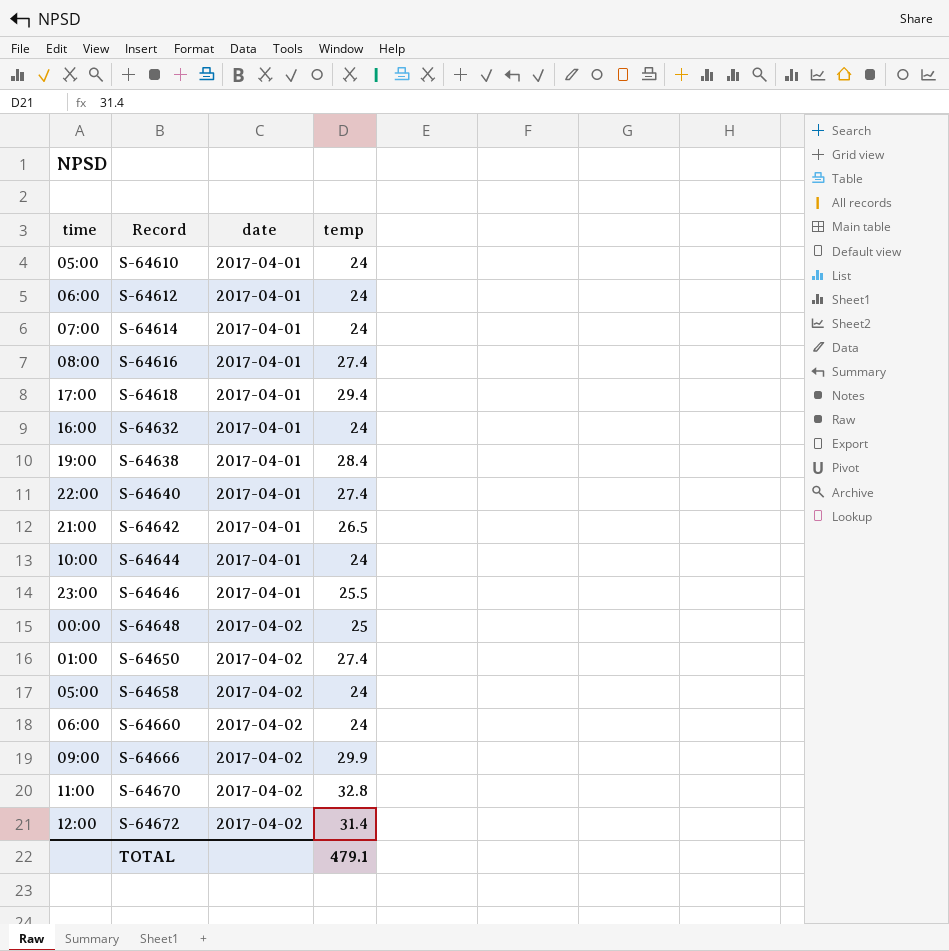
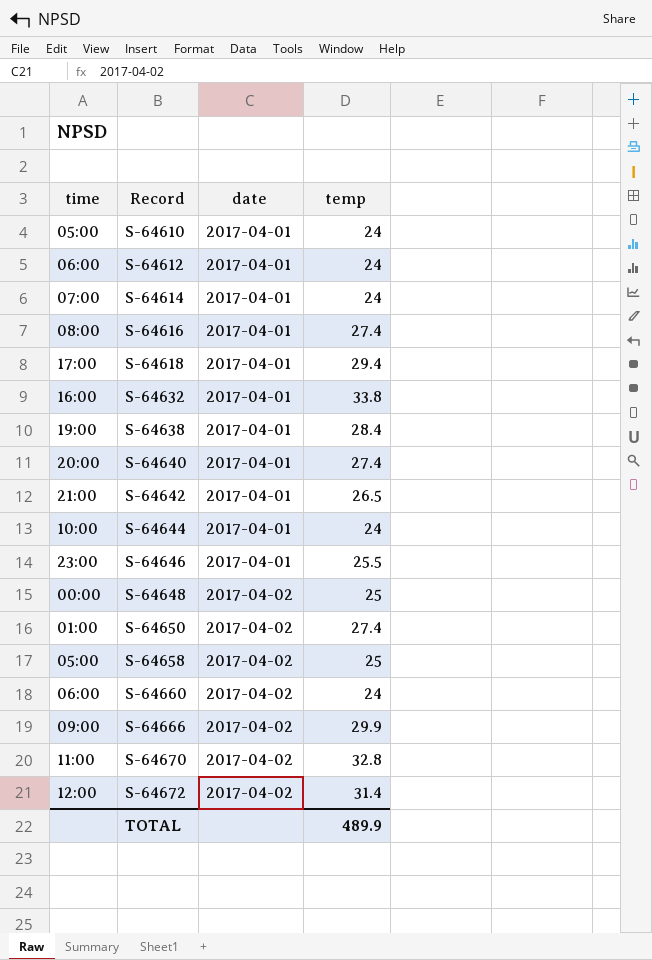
S-64632 | temp: 24 -> 33.8
S-64640 | time: 22:00 -> 20:00
S-64658 | temp: 24 -> 25
TOTAL | temp: 479.1 -> 489.9

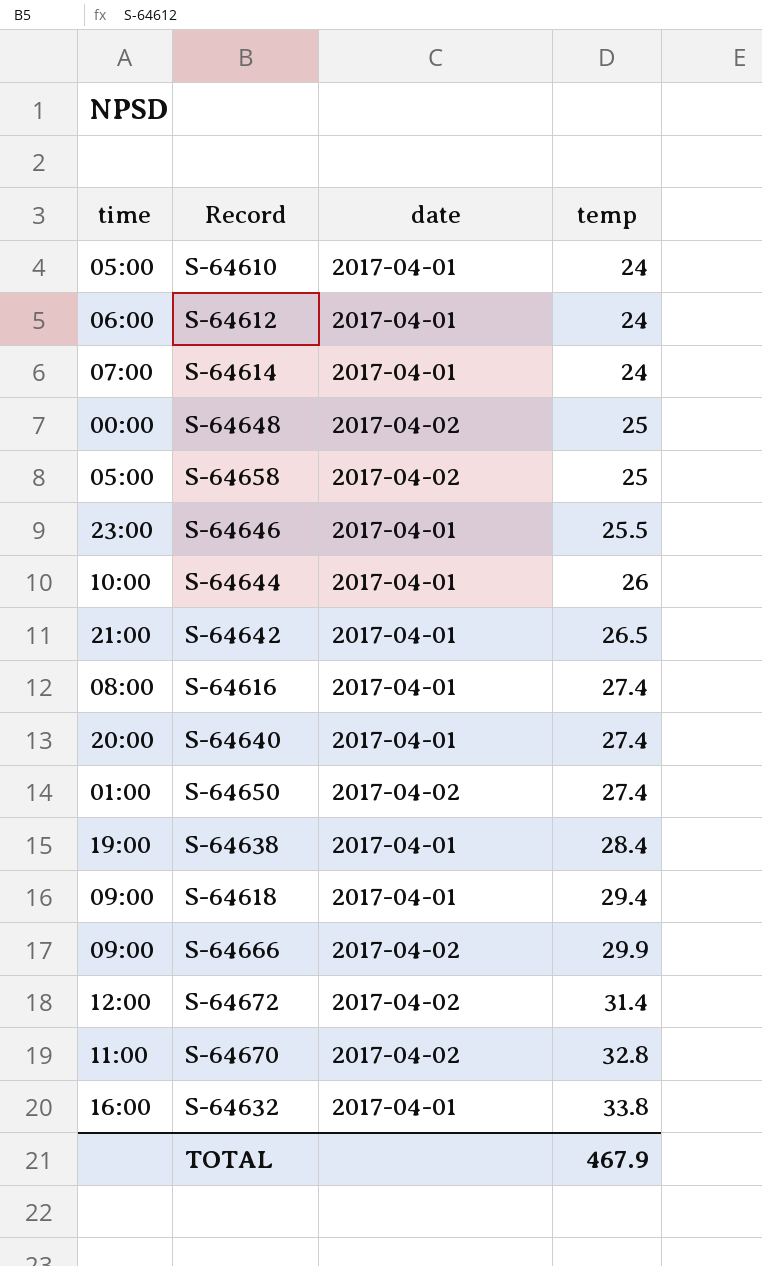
row order: Record ascending -> temp ascending
row S-64660: 06:00 | 2017-04-02 | 24 -> none
S-64644 | temp: 24 -> 26
S-64618 | time: 17:00 -> 09:00
TOTAL | temp: 489.9 -> 467.9

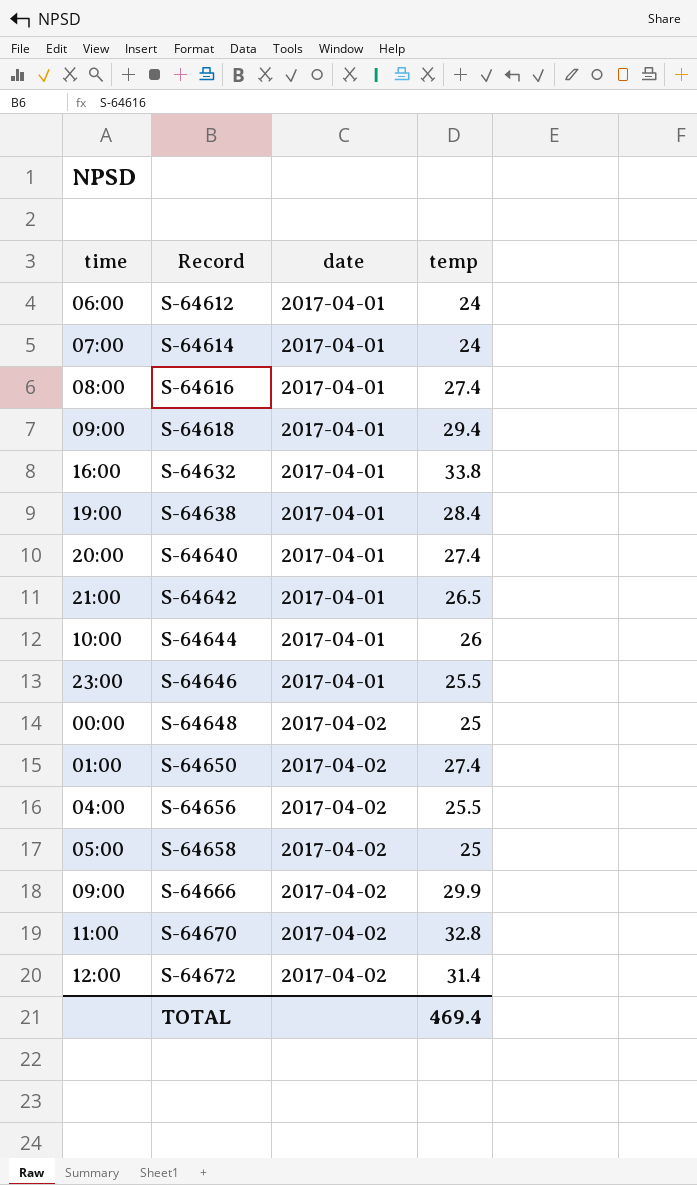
row order: temp ascending -> Record ascending
row S-64610: 05:00 | 2017-04-01 | 24 -> none
row S-64656: none -> 04:00 | 2017-04-02 | 25.5
TOTAL | temp: 467.9 -> 469.4

